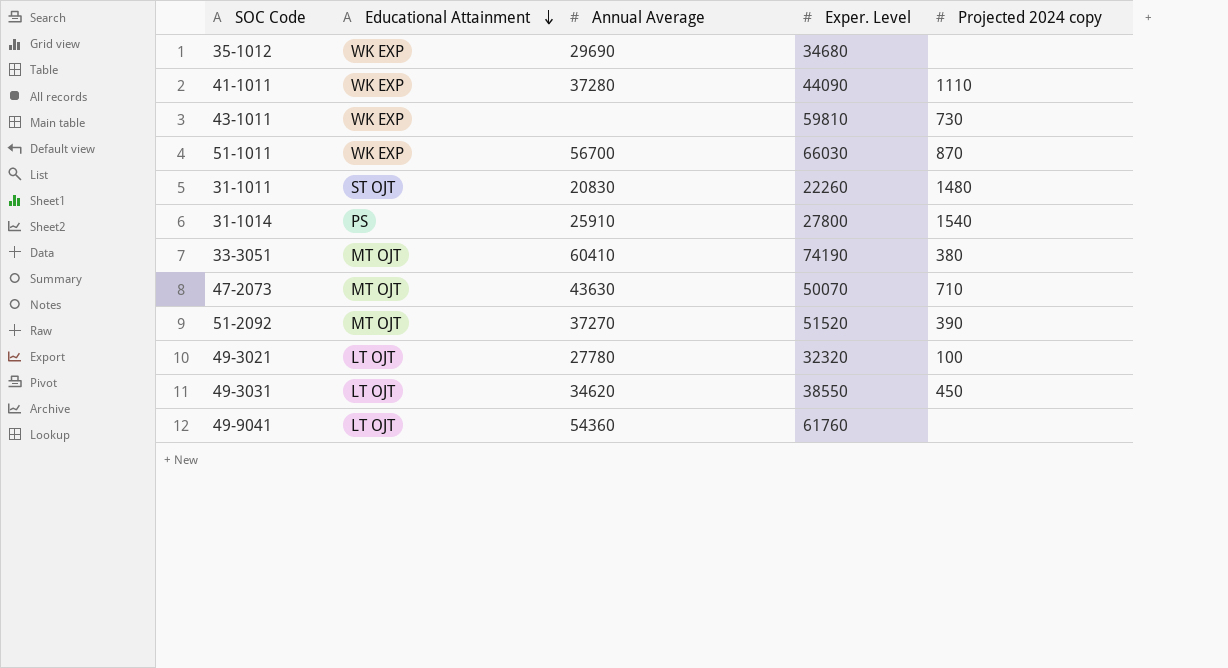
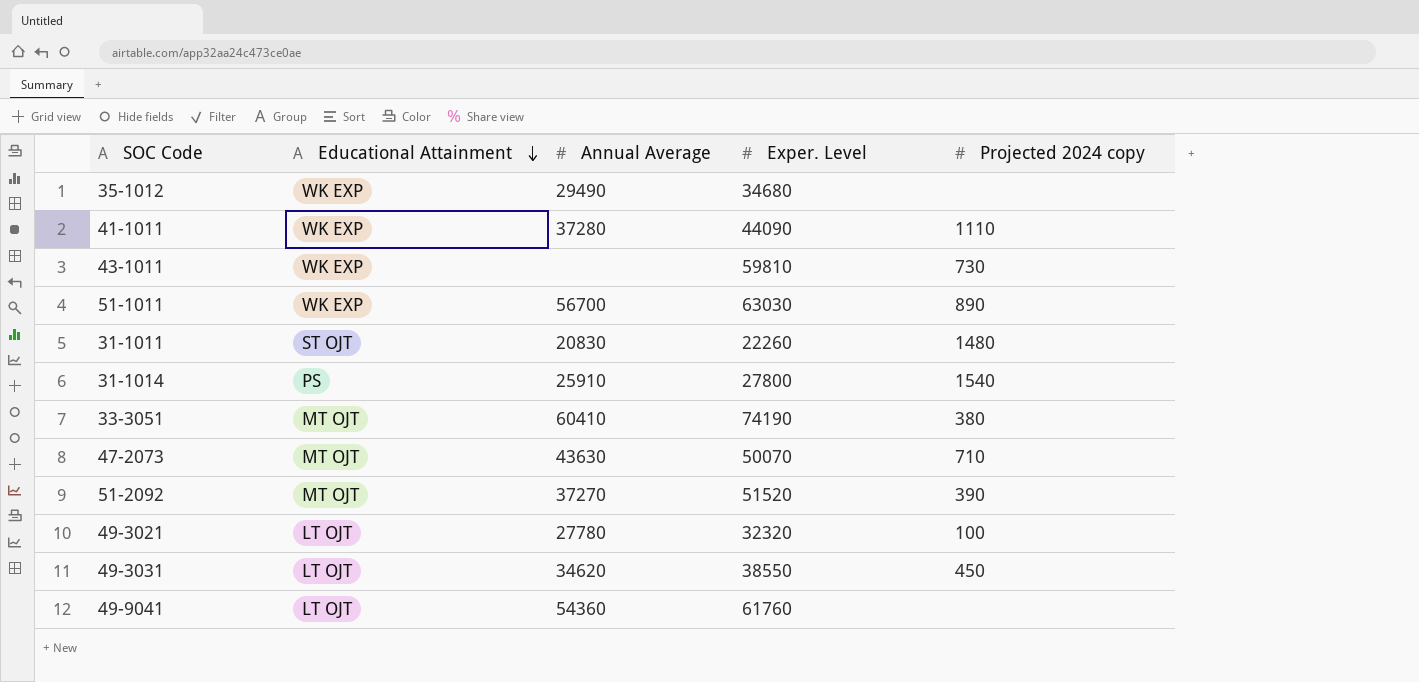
35-1012 | Annual Average: 29690 -> 29490
51-1011 | Exper. Level: 66030 -> 63030
51-1011 | Projected 2024 copy: 870 -> 890

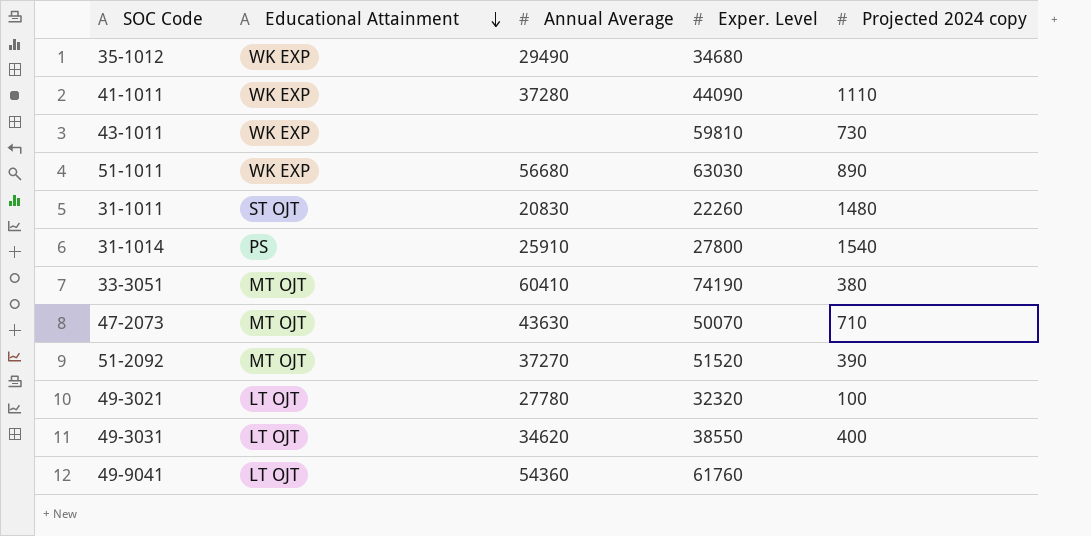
51-1011 | Annual Average: 56700 -> 56680
49-3031 | Projected 2024 copy: 450 -> 400

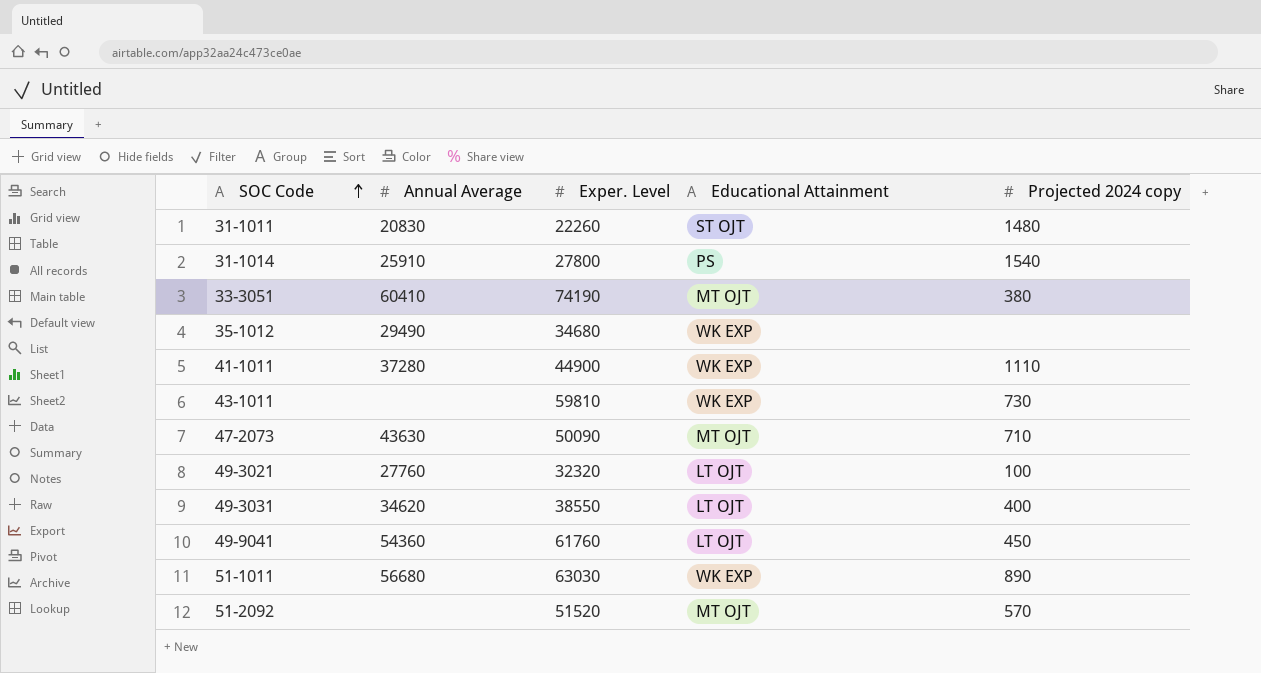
row order: Educational Attainment descending -> SOC Code ascending
column Educational Attainment | position: 2 -> 4
41-1011 | Exper. Level: 44090 -> 44900
47-2073 | Exper. Level: 50070 -> 50090
49-3021 | Annual Average: 27780 -> 27760
49-9041 | Projected 2024 copy: none -> 450
51-2092 | Annual Average: 37270 -> none
51-2092 | Projected 2024 copy: 390 -> 570

